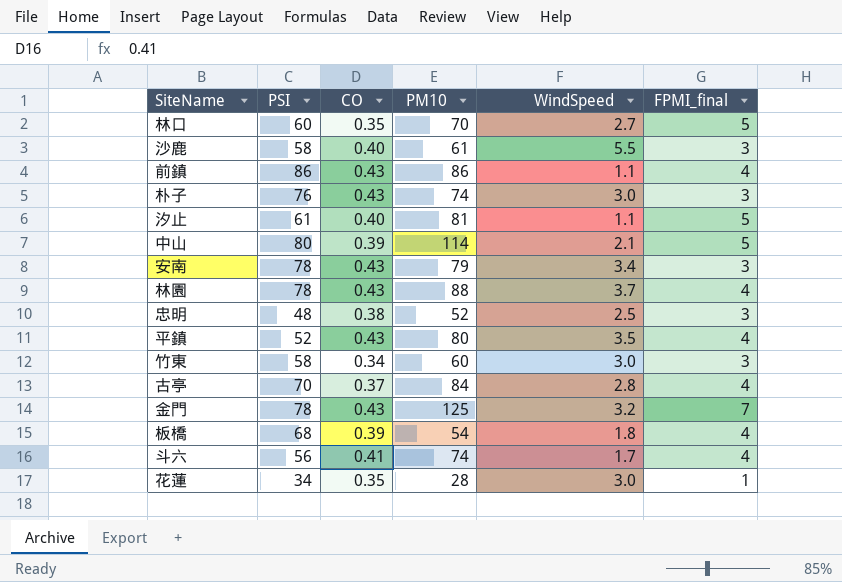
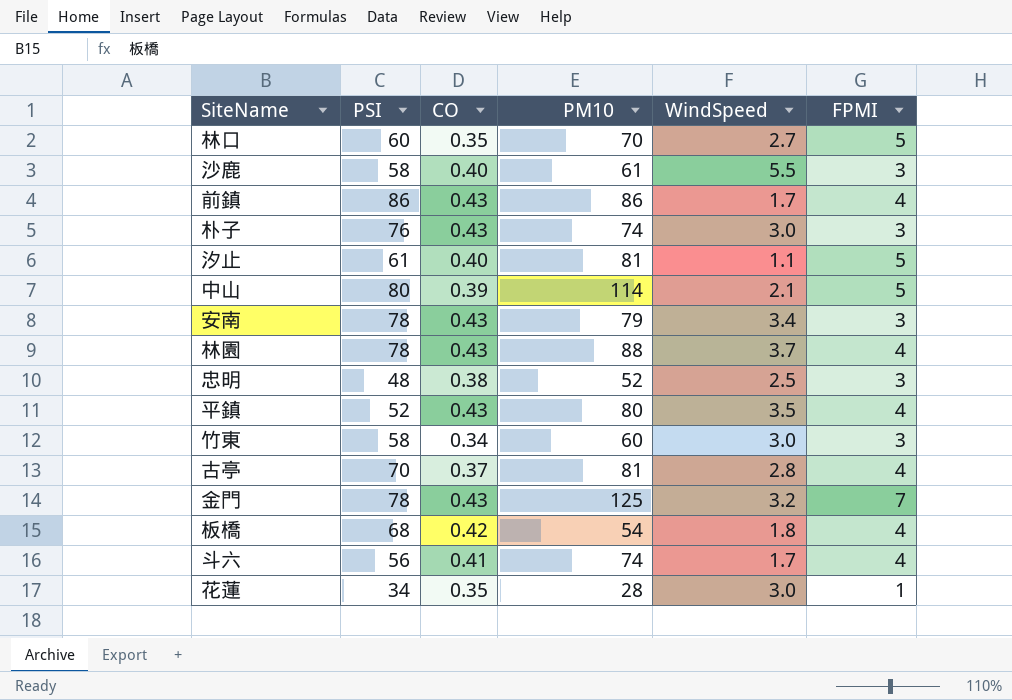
column name: FPMI_final -> FPMI
前鎮 | WindSpeed: 1.1 -> 1.7
古亭 | PM10: 84 -> 81
板橋 | CO: 0.39 -> 0.42

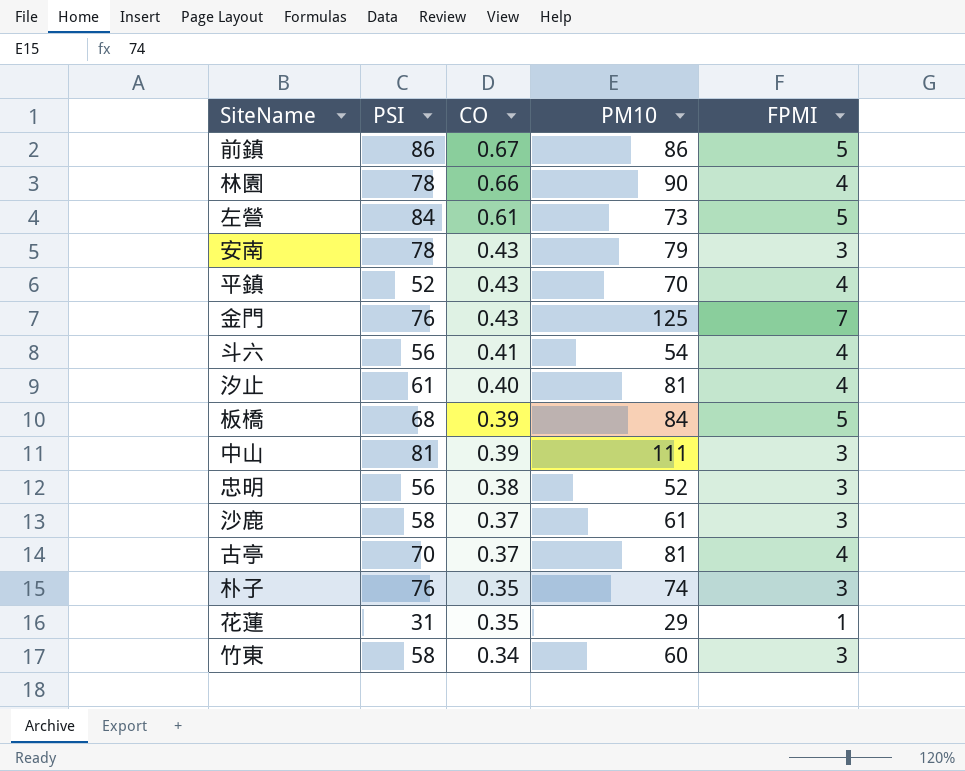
row order: none -> CO descending
column WindSpeed | position: 5 -> none
row 林口: 60 | 0.35 | 70 | 2.7 | 5 -> none
前鎮 | CO: 0.43 -> 0.67
前鎮 | FPMI: 4 -> 5
林園 | CO: 0.43 -> 0.66
林園 | PM10: 88 -> 90
row 左營: none -> 84 | 0.61 | 73 | 5
平鎮 | PM10: 80 -> 70
金門 | PSI: 78 -> 76
斗六 | PM10: 74 -> 54
汐止 | FPMI: 5 -> 4
板橋 | CO: 0.42 -> 0.39
板橋 | PM10: 54 -> 84
板橋 | FPMI: 4 -> 5
中山 | PSI: 80 -> 81
中山 | PM10: 114 -> 111
中山 | FPMI: 5 -> 3
忠明 | PSI: 48 -> 56
沙鹿 | CO: 0.40 -> 0.37
朴子 | CO: 0.43 -> 0.35
花蓮 | PSI: 34 -> 31
花蓮 | PM10: 28 -> 29

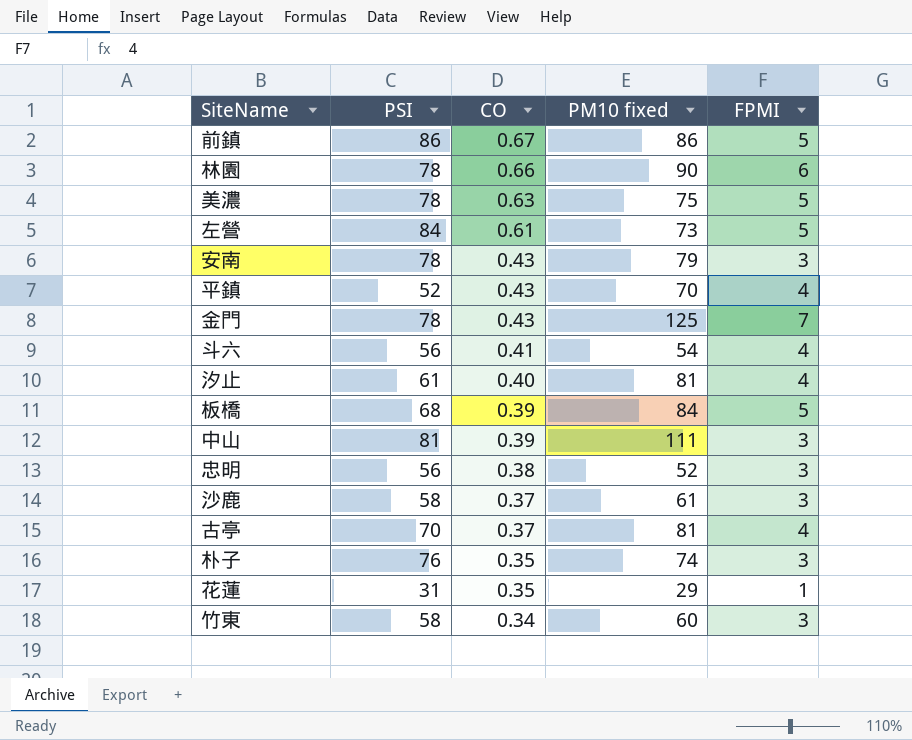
column name: PM10 -> PM10 fixed
林園 | FPMI: 4 -> 6
row 美濃: none -> 78 | 0.63 | 75 | 5
金門 | PSI: 76 -> 78

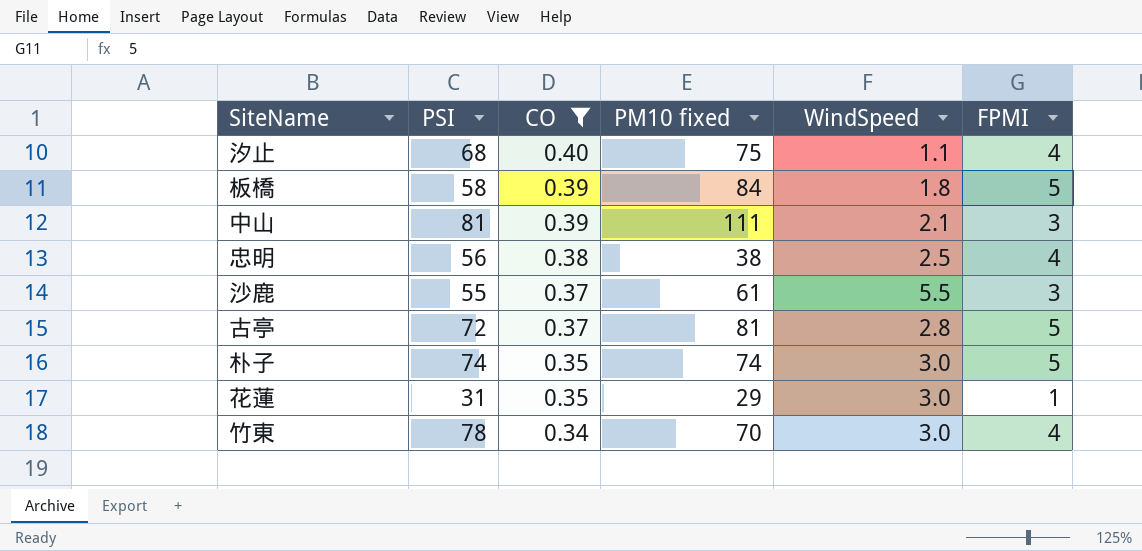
filter: none -> CO <= 0.40
column WindSpeed | position: none -> 5
汐止 | PSI: 61 -> 68
汐止 | PM10 fixed: 81 -> 75
板橋 | PSI: 68 -> 58
忠明 | PM10 fixed: 52 -> 38
忠明 | FPMI: 3 -> 4
沙鹿 | PSI: 58 -> 55
古亭 | PSI: 70 -> 72
古亭 | FPMI: 4 -> 5
朴子 | PSI: 76 -> 74
朴子 | FPMI: 3 -> 5
竹東 | PSI: 58 -> 78
竹東 | PM10 fixed: 60 -> 70
竹東 | FPMI: 3 -> 4

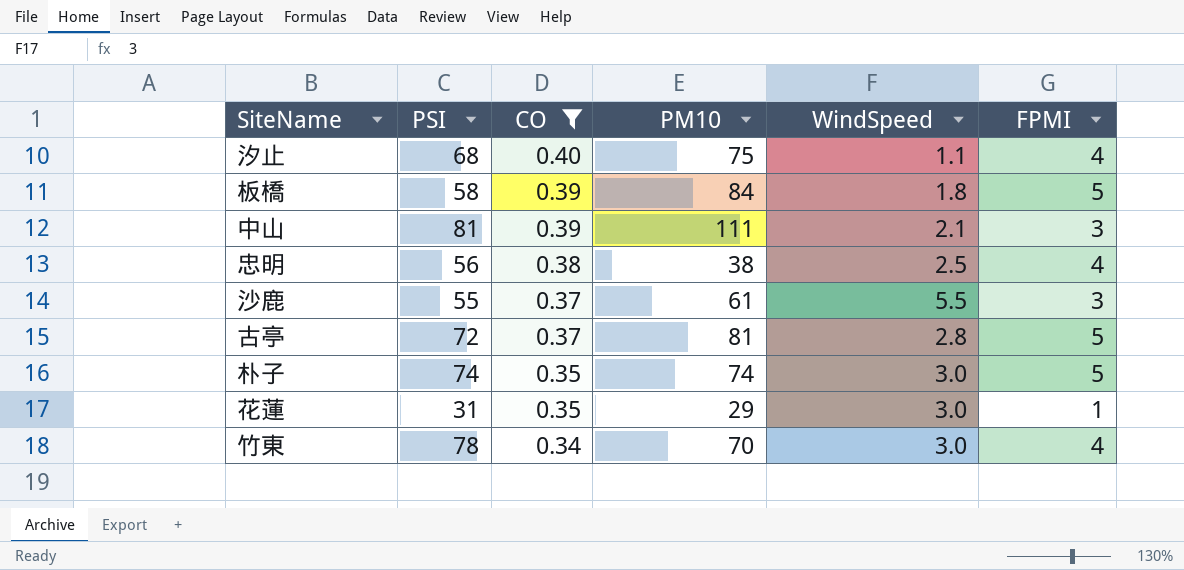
column name: PM10 fixed -> PM10

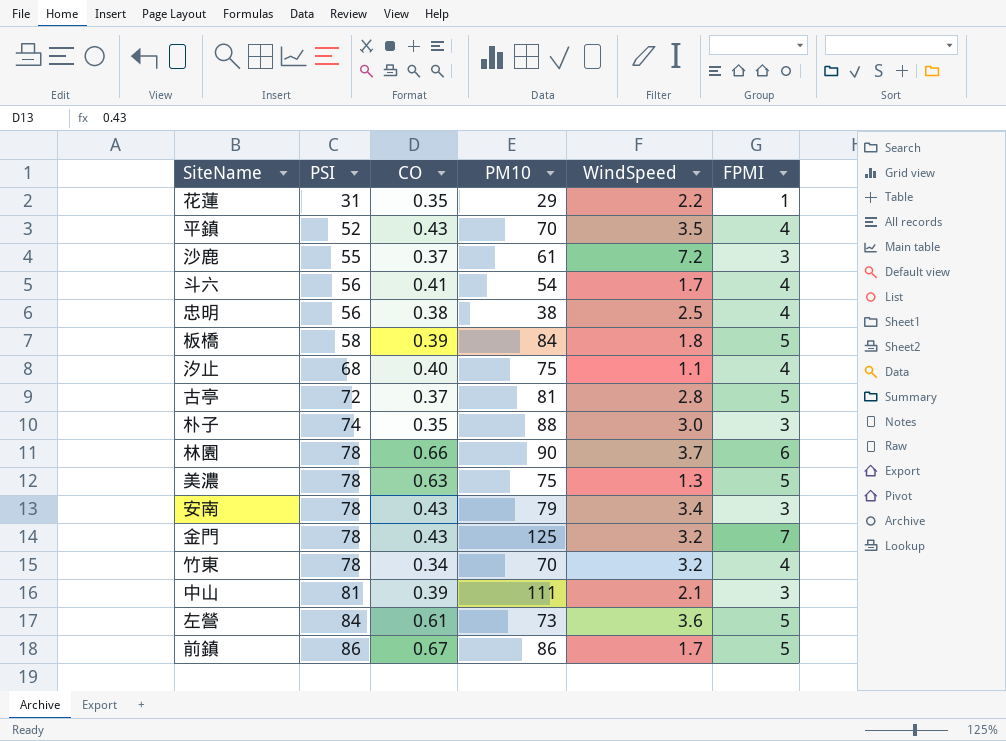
filter: CO <= 0.40 -> none
row order: CO descending -> PSI ascending
花蓮 | WindSpeed: 3.0 -> 2.2
沙鹿 | WindSpeed: 5.5 -> 7.2
朴子 | PM10: 74 -> 88
朴子 | FPMI: 5 -> 3
竹東 | WindSpeed: 3.0 -> 3.2

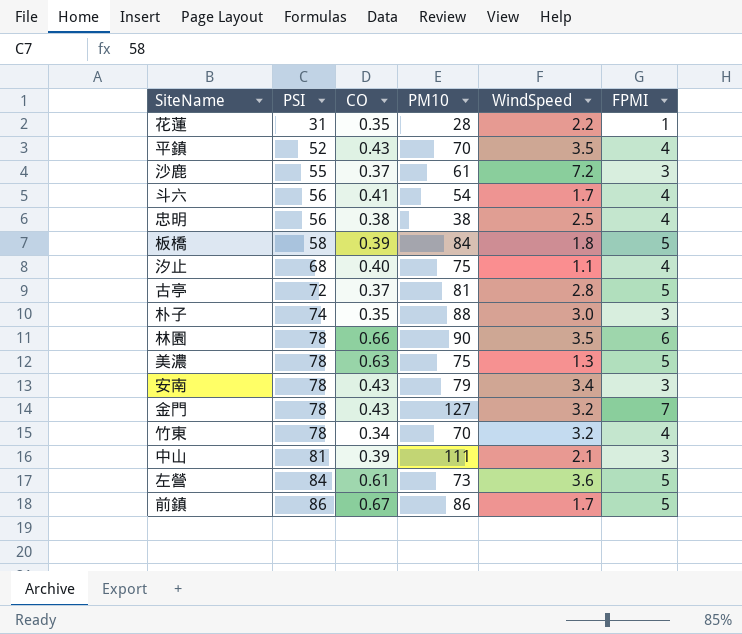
花蓮 | PM10: 29 -> 28
林園 | WindSpeed: 3.7 -> 3.5
金門 | PM10: 125 -> 127

